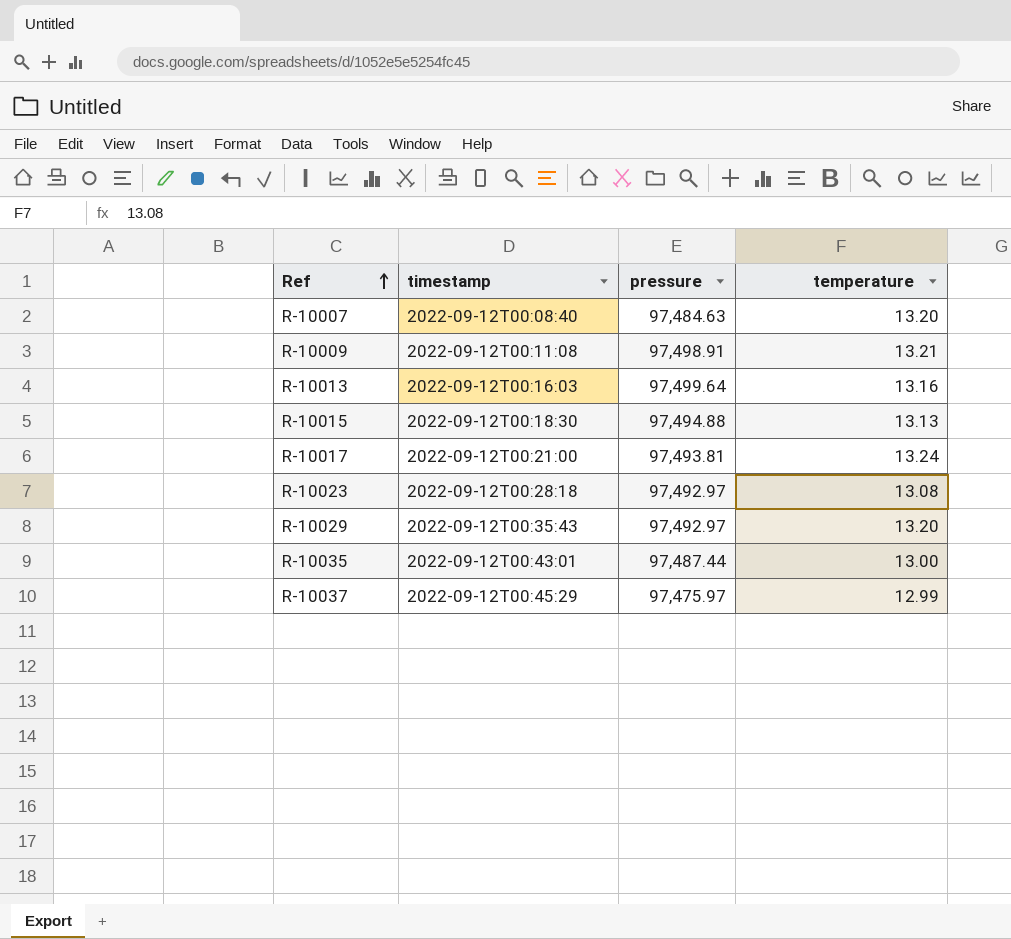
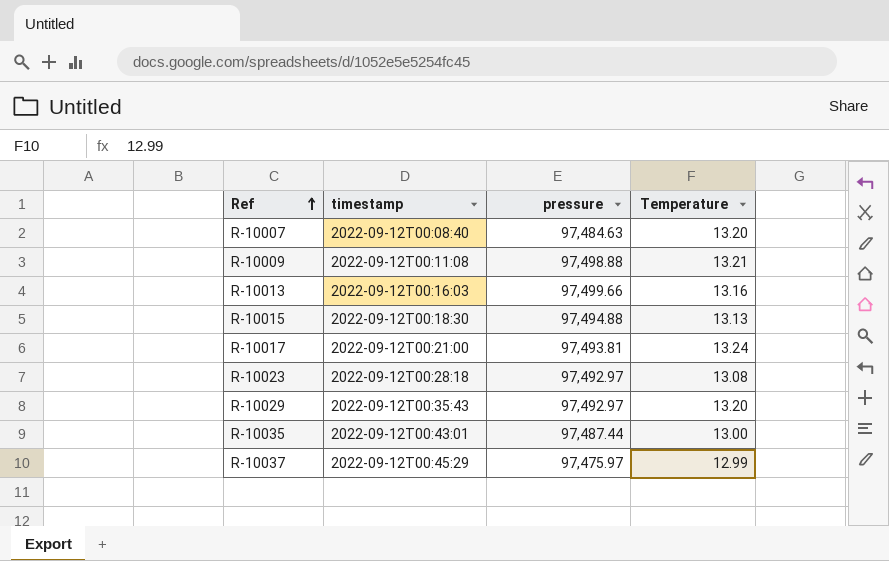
column name: temperature -> Temperature
R-10009 | pressure: 97,498.91 -> 97,498.88
R-10013 | pressure: 97,499.64 -> 97,499.66

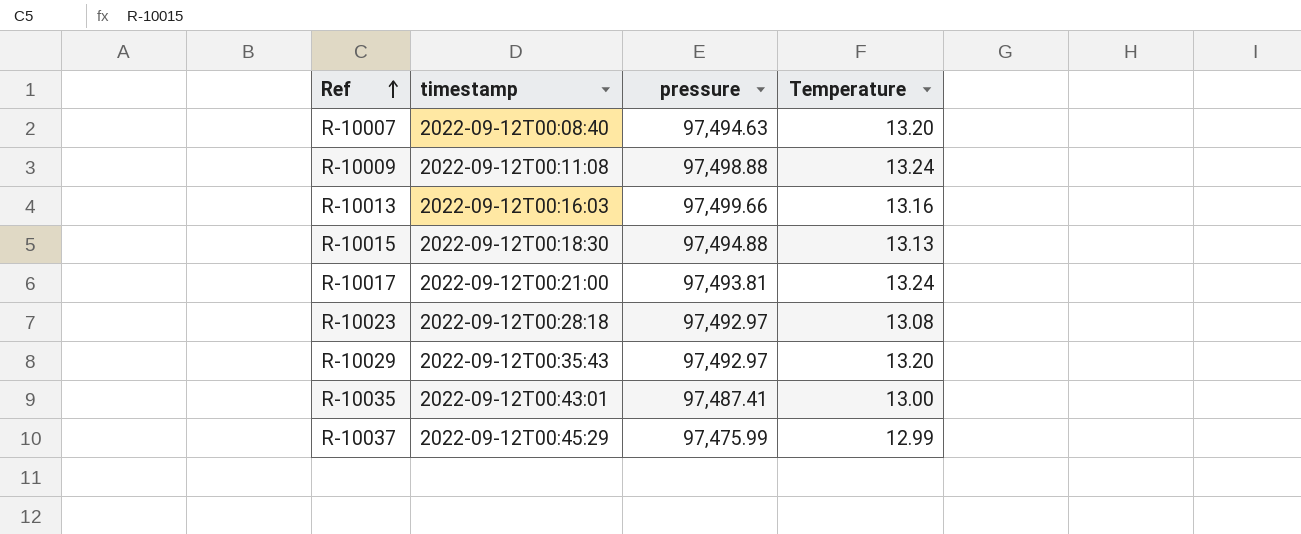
R-10007 | pressure: 97,484.63 -> 97,494.63
R-10009 | Temperature: 13.21 -> 13.24
R-10035 | pressure: 97,487.44 -> 97,487.41
R-10037 | pressure: 97,475.97 -> 97,475.99

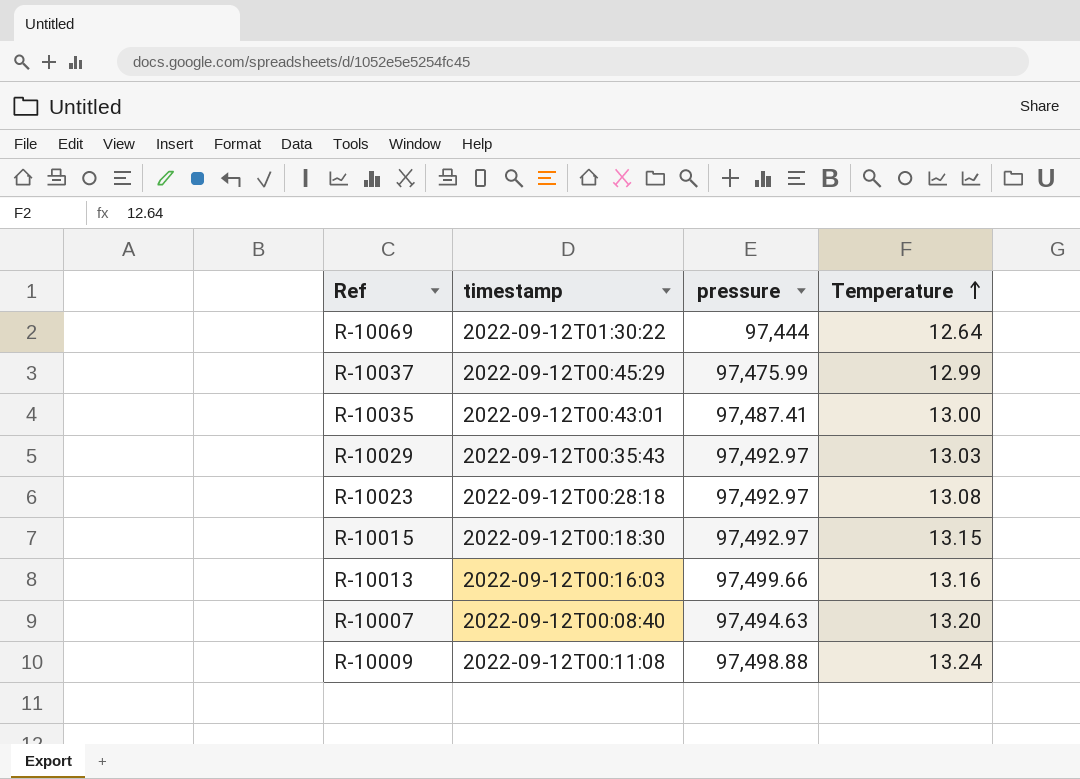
row order: Ref ascending -> Temperature ascending
row R-10017: 2022-09-12T00:21:00 | 97,493.81 | 13.24 -> none
row R-10069: none -> 2022-09-12T01:30:22 | 97,444 | 12.64
R-10029 | Temperature: 13.20 -> 13.03
R-10015 | pressure: 97,494.88 -> 97,492.97
R-10015 | Temperature: 13.13 -> 13.15

